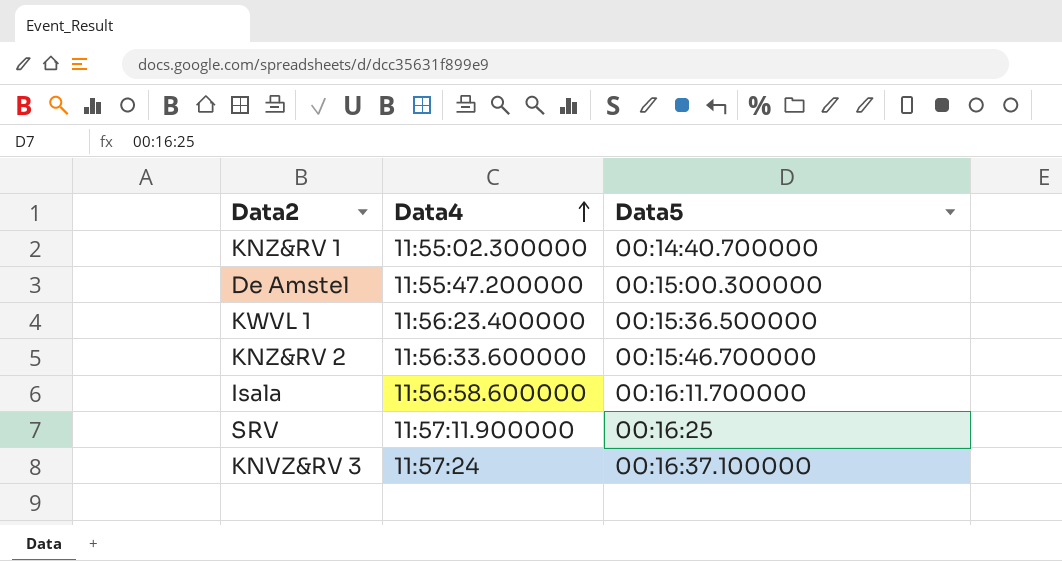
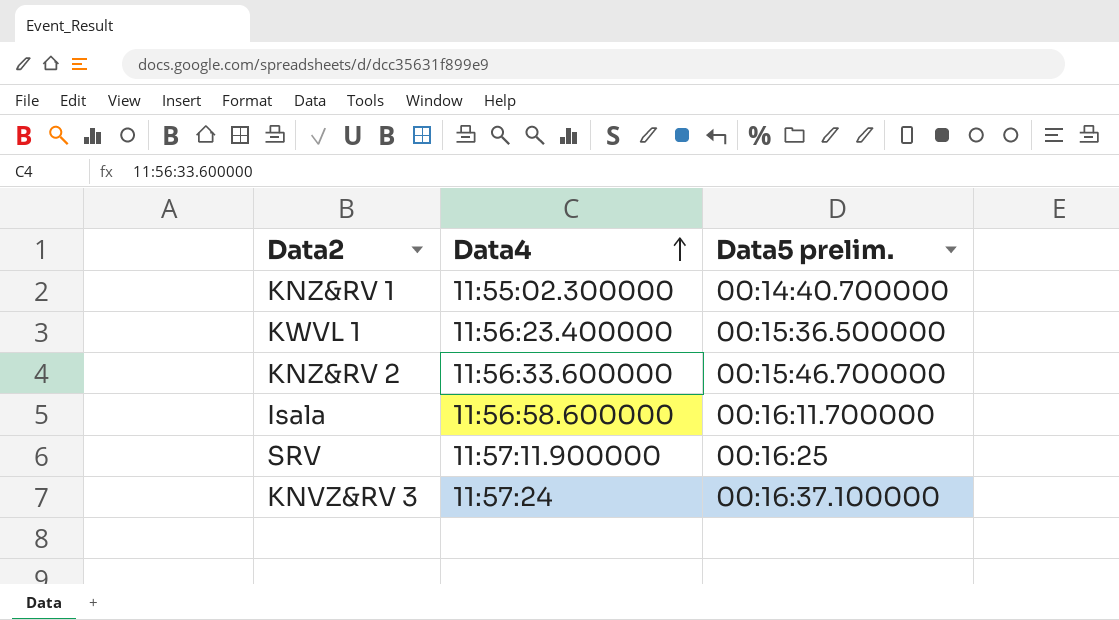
column name: Data5 -> Data5 prelim.
row De Amstel: 11:55:47.200000 | 00:15:00.300000 -> none

